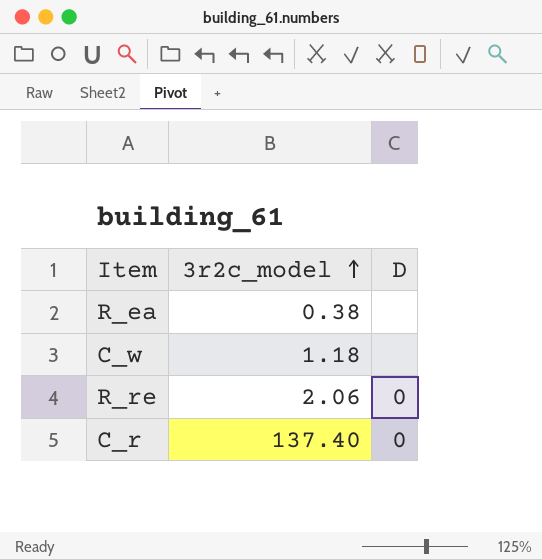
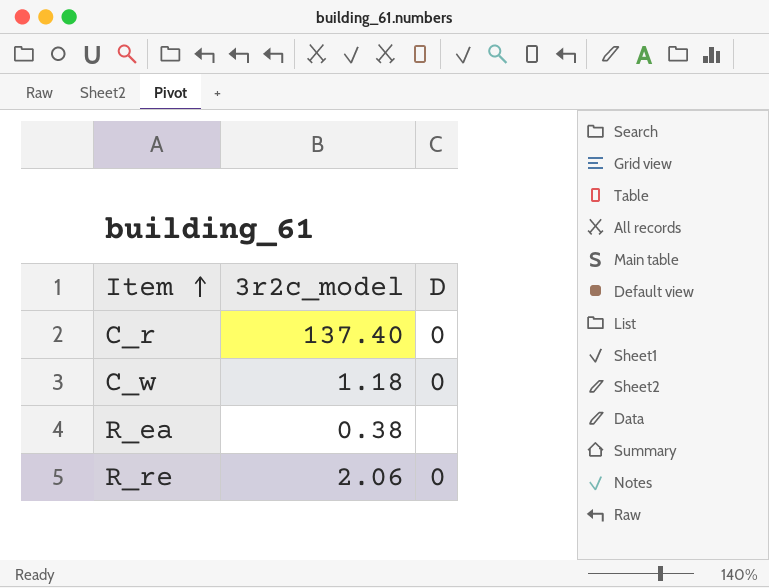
row order: 3r2c_model ascending -> Item ascending
C_w | D: none -> 0

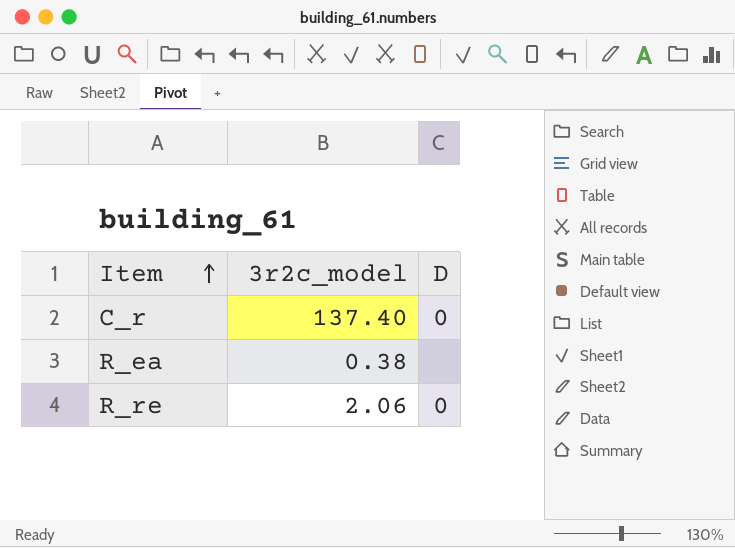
row C_w: 1.18 | 0 -> none

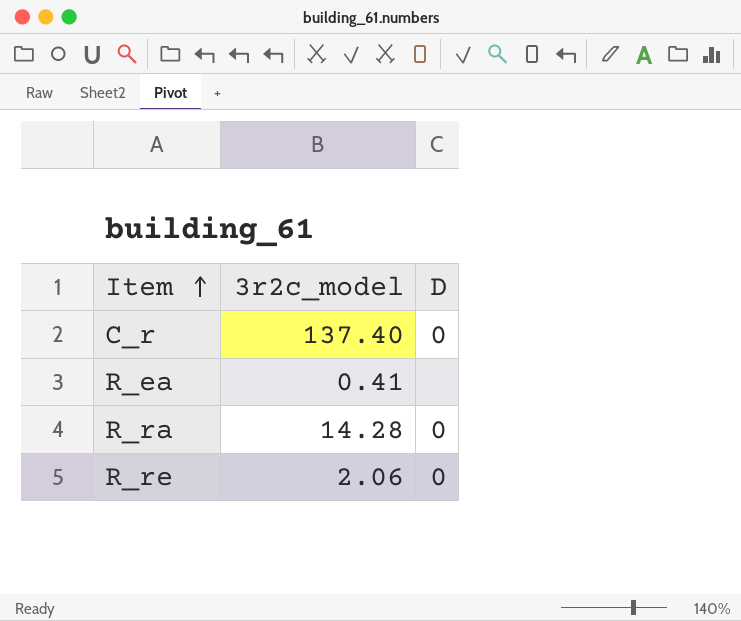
R_ea | 3r2c_model: 0.38 -> 0.41
row R_ra: none -> 14.28 | 0

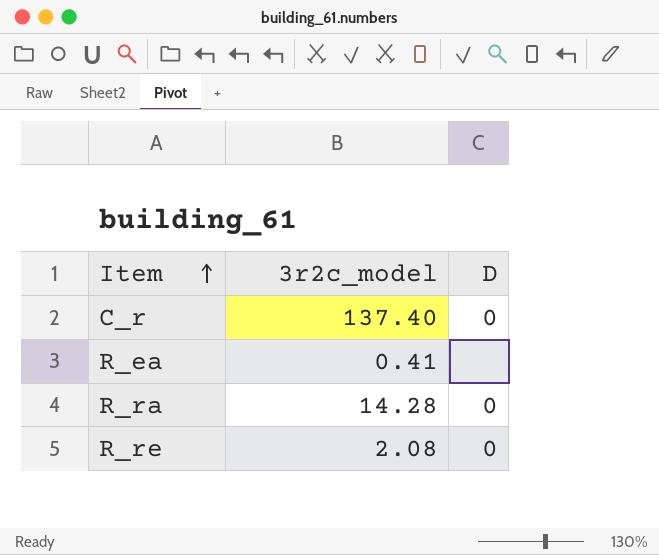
R_re | 3r2c_model: 2.06 -> 2.08

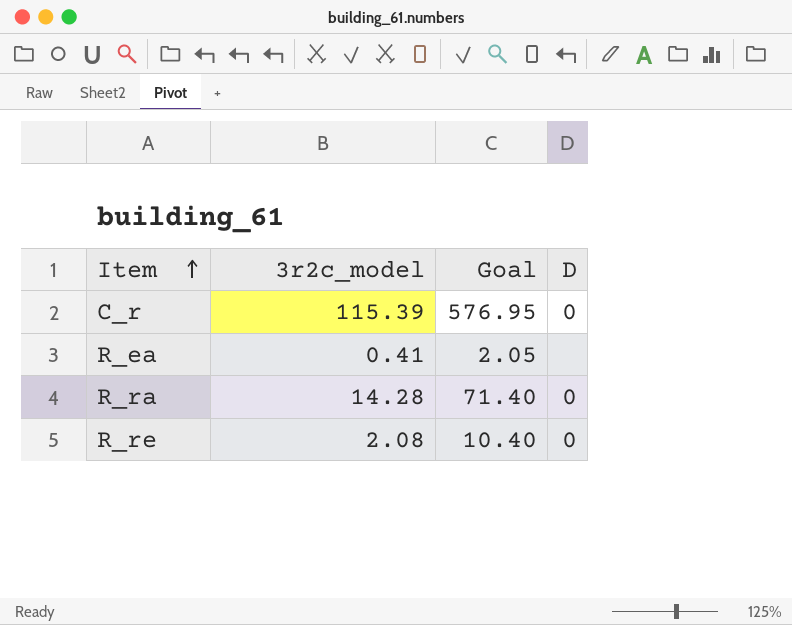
column Goal | formula: none -> [3r2c_model] * 5
C_r | 3r2c_model: 137.40 -> 115.39

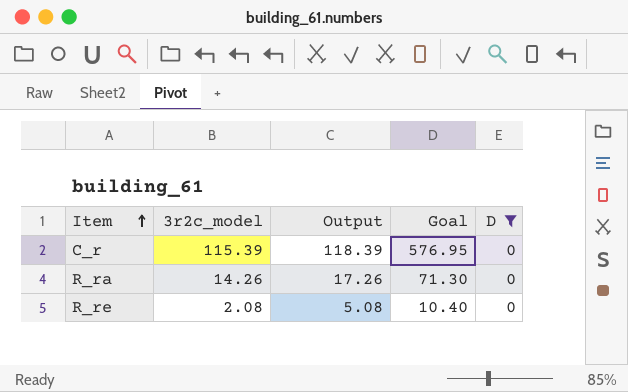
filter: none -> D = 0
column Output | formula: none -> [3r2c_model] + 3
R_ra | 3r2c_model: 14.28 -> 14.26
R_ra | Goal: 71.40 -> 71.30

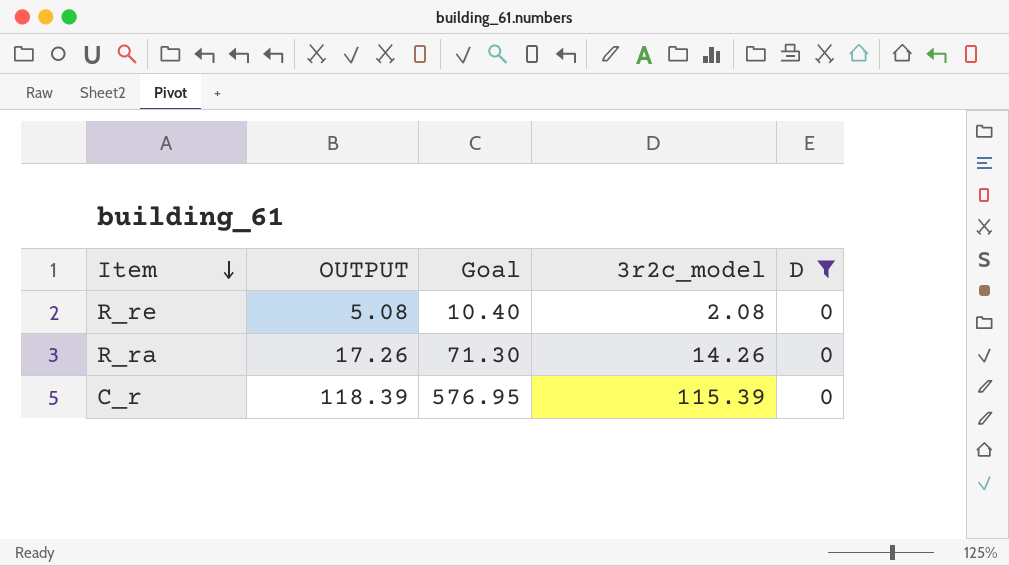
row order: Item ascending -> Item descending
column name: Output -> OUTPUT
column 3r2c_model | position: 2 -> 4

